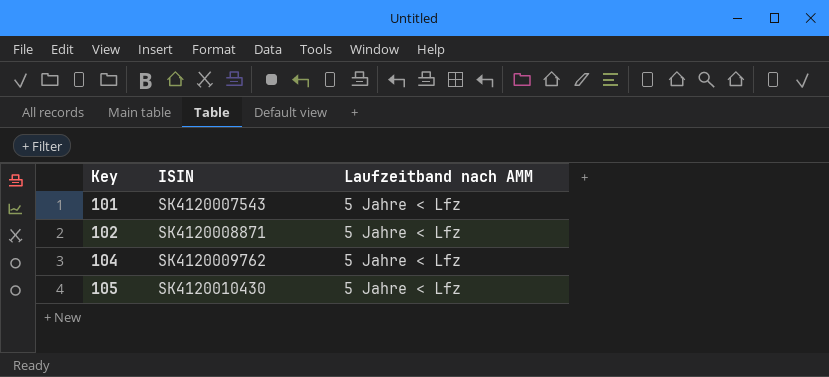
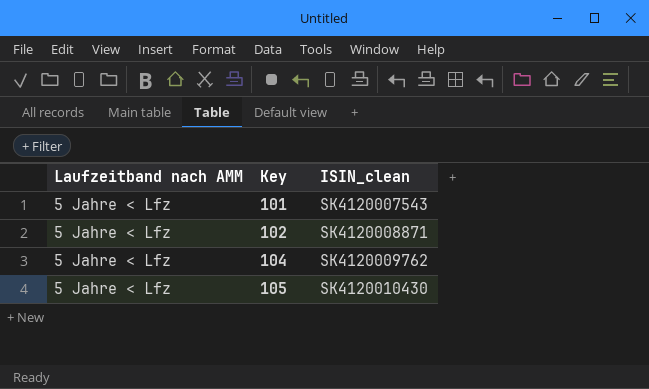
column Laufzeitband nach AMM | position: 3 -> 1
column name: ISIN -> ISIN_clean

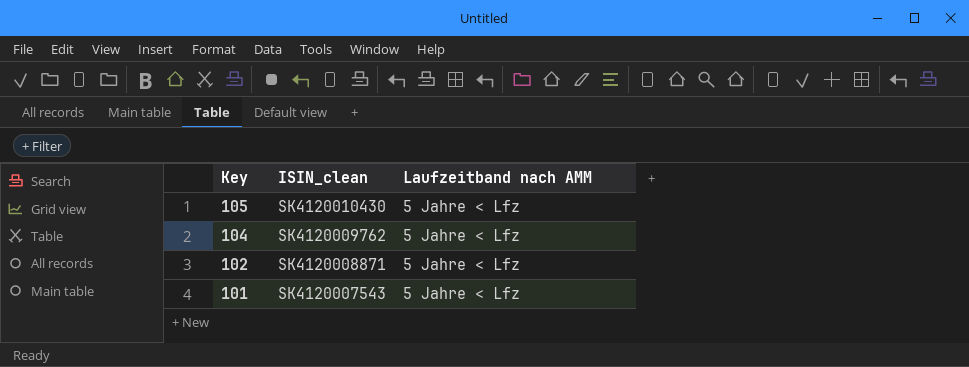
row order: Key ascending -> Key descending
column Laufzeitband nach AMM | position: 1 -> 3

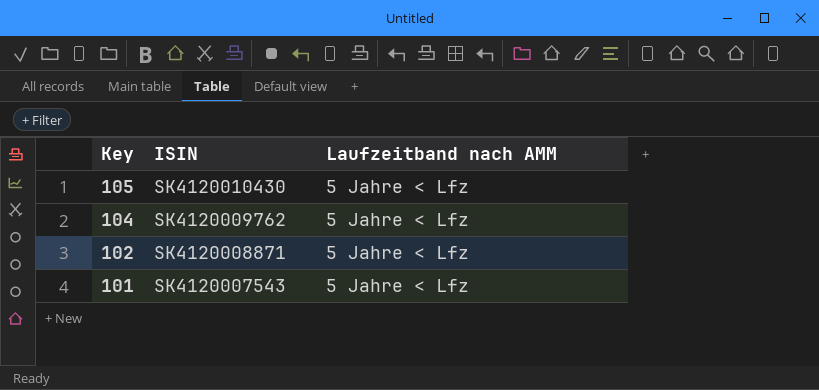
column name: ISIN_clean -> ISIN

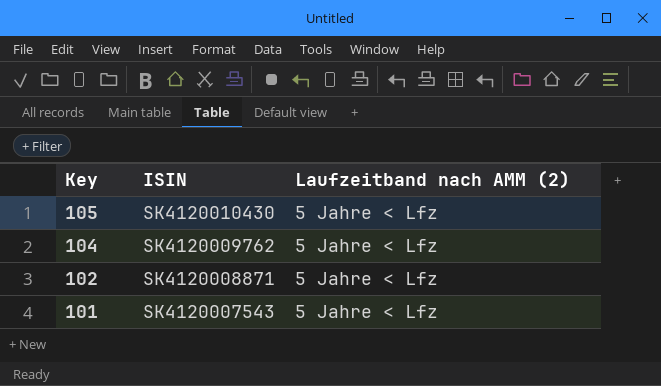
column name: Laufzeitband nach AMM -> Laufzeitband nach AMM (2)

